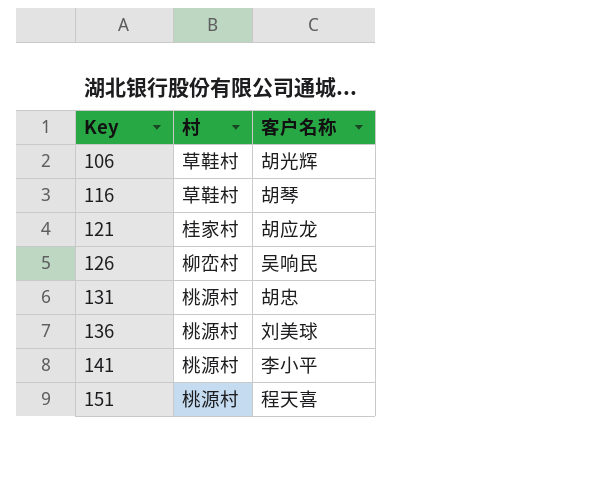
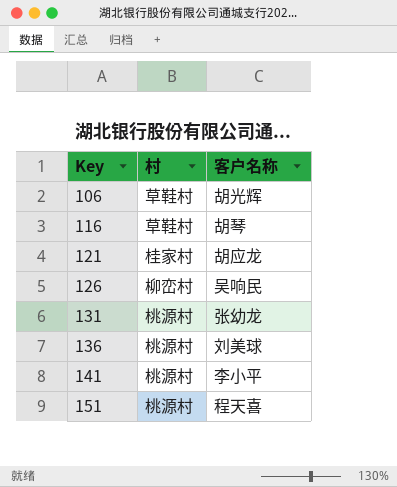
131 | 客户名称: 胡忠 -> 张幼龙

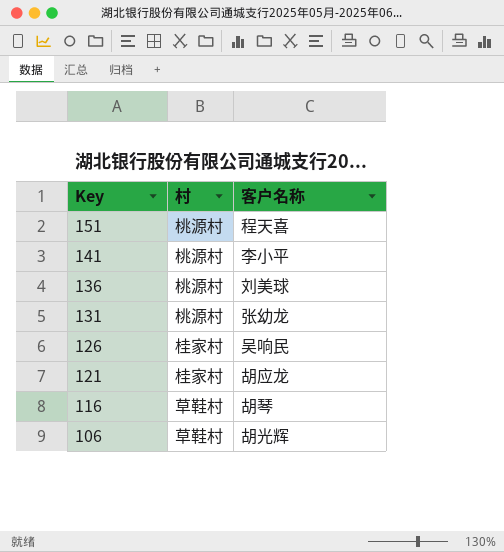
row order: Key ascending -> Key descending
126 | 村: 柳峦村 -> 桂家村

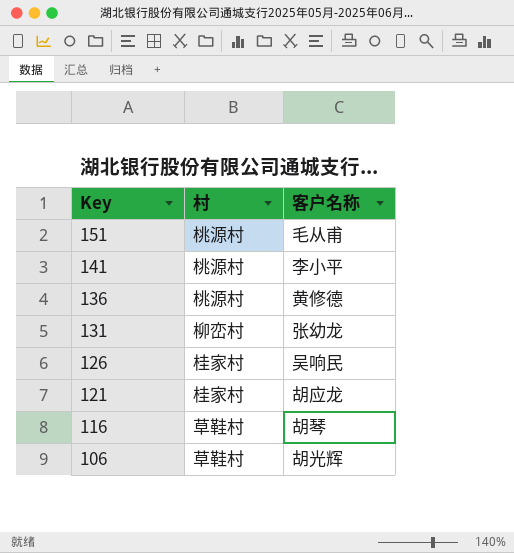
151 | 客户名称: 程天喜 -> 毛从甫
136 | 客户名称: 刘美球 -> 黄修德
131 | 村: 桃源村 -> 柳峦村

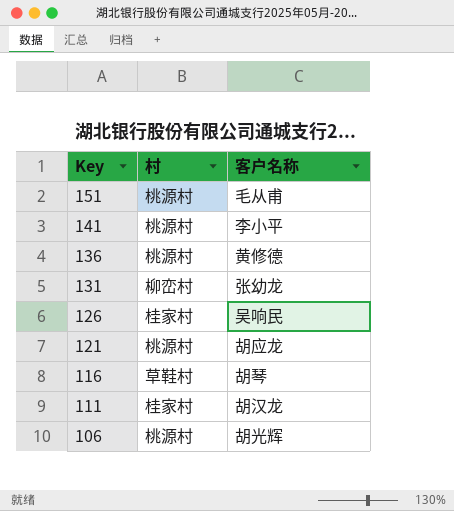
121 | 村: 桂家村 -> 桃源村
row 111: none -> 桂家村 | 胡汉龙
106 | 村: 草鞋村 -> 桃源村

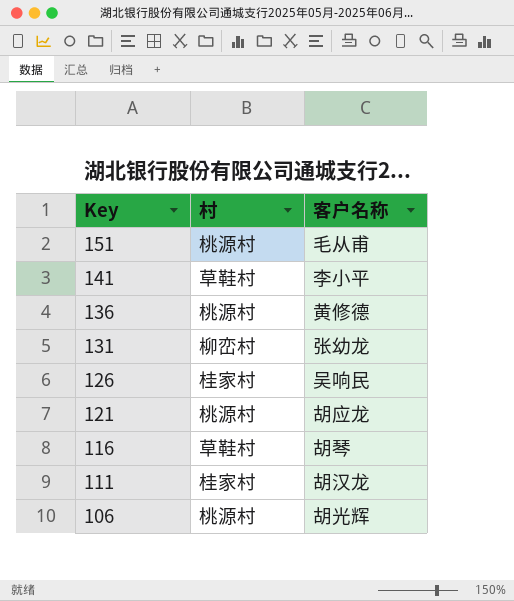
141 | 村: 桃源村 -> 草鞋村

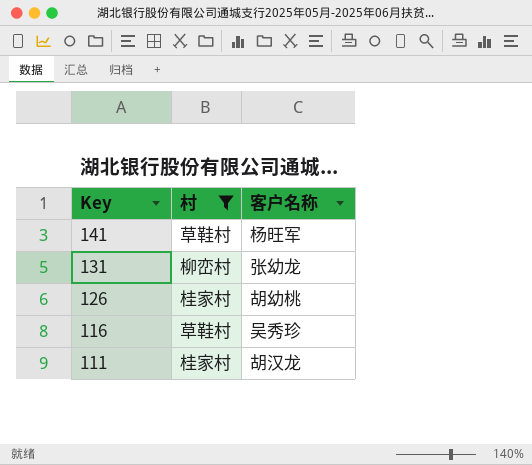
filter: none -> 村 != 桃源村
141 | 客户名称: 李小平 -> 杨旺军
126 | 客户名称: 吴响民 -> 胡幼桃
116 | 客户名称: 胡琴 -> 吴秀珍

